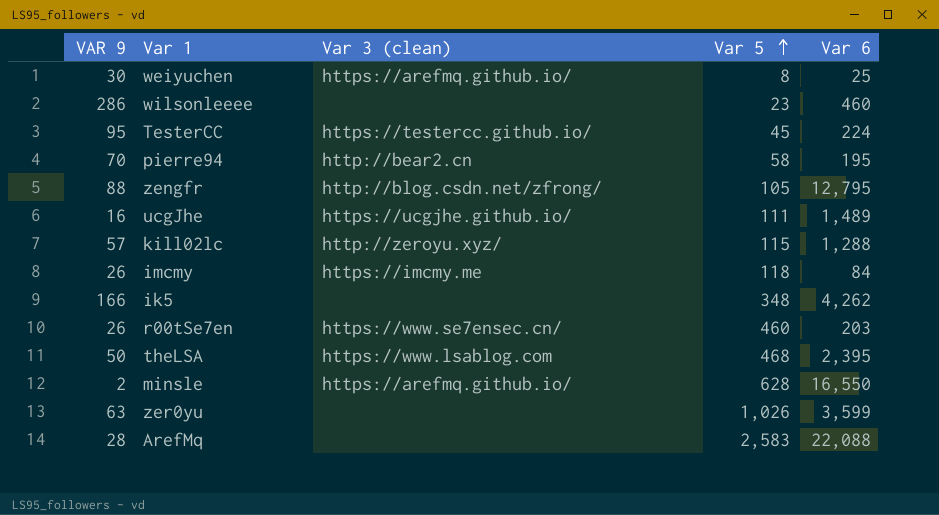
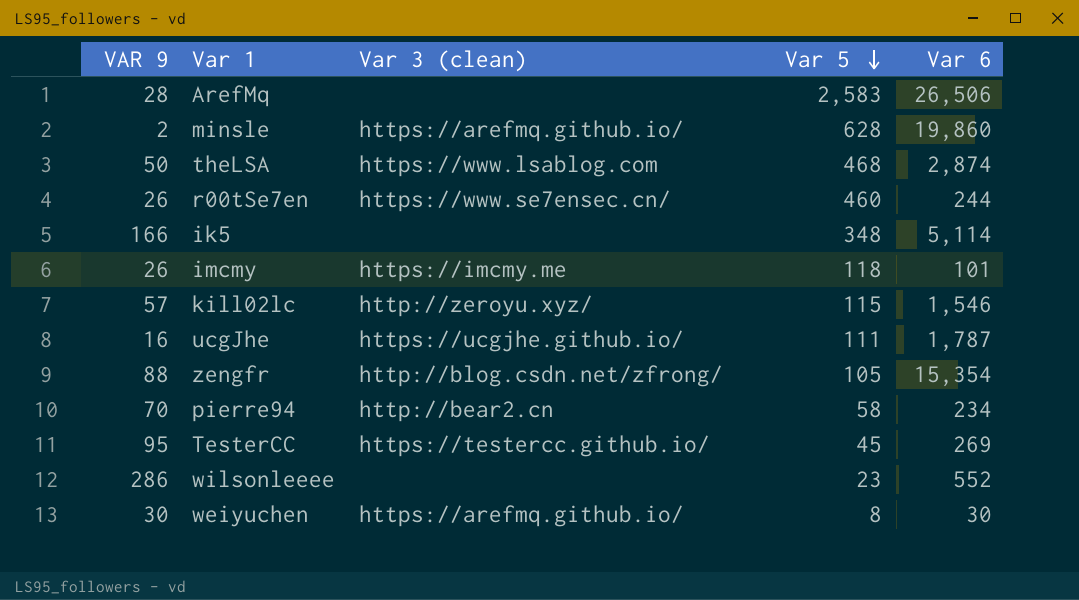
row order: Var 5 ascending -> Var 5 descending
row zer0yu: 63 | none | 1,026 | 3,599 -> none
ArefMq | Var 6: 22,088 -> 26,506
minsle | Var 6: 16,550 -> 19,860
theLSA | Var 6: 2,395 -> 2,874
r00tSe7en | Var 6: 203 -> 244
ik5 | Var 6: 4,262 -> 5,114
imcmy | Var 6: 84 -> 101
kill02lc | Var 6: 1,288 -> 1,546
ucgJhe | Var 6: 1,489 -> 1,787
zengfr | Var 6: 12,795 -> 15,354
pierre94 | Var 6: 195 -> 234
TesterCC | Var 6: 224 -> 269
wilsonleeee | Var 6: 460 -> 552
weiyuchen | Var 6: 25 -> 30

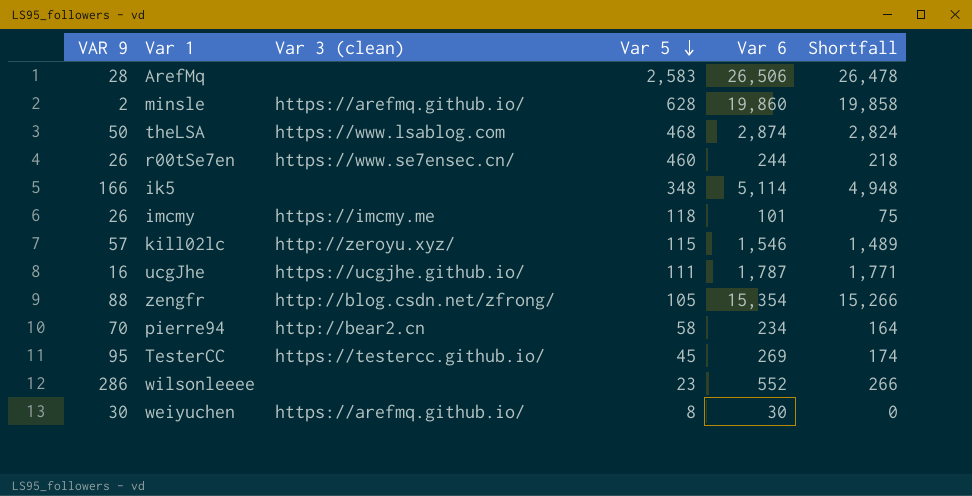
column Shortfall | formula: none -> [Var 6] - [VAR 9]

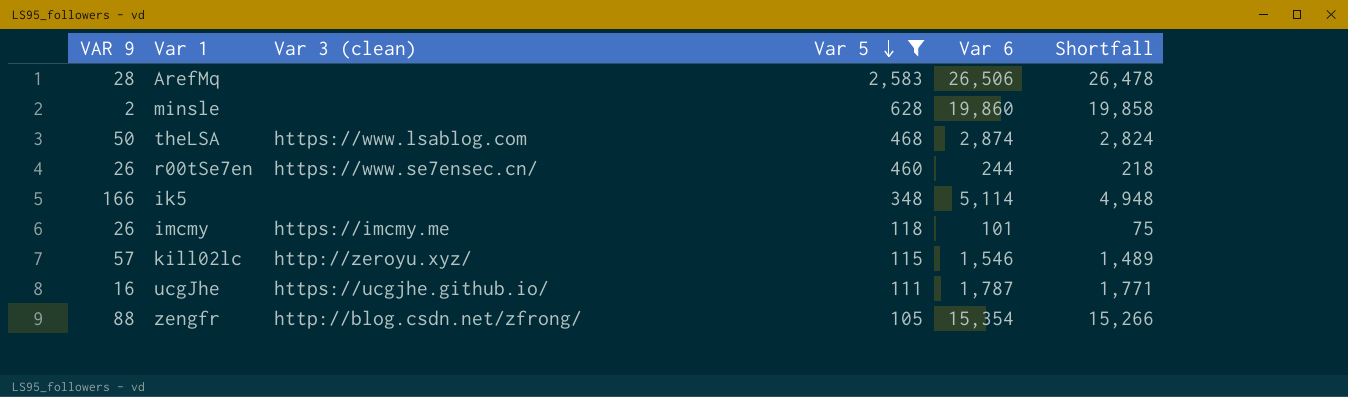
filter: none -> Var 5 >= 105
minsle | Var 3 (clean): https://arefmq.github.io/ -> none

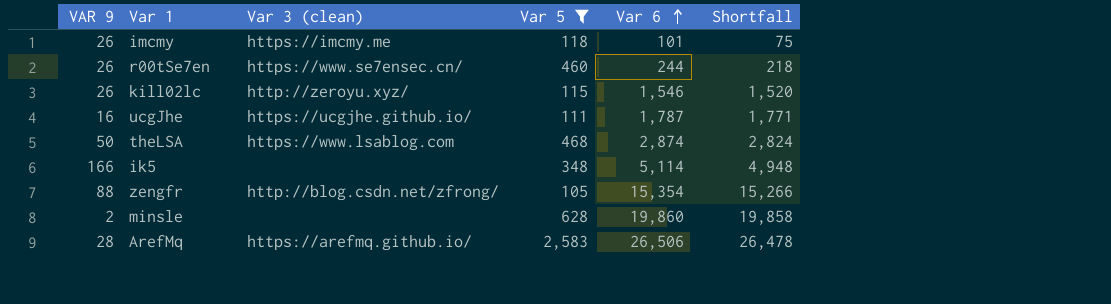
row order: Var 5 descending -> Var 6 ascending
kill02lc | VAR 9: 57 -> 26
kill02lc | Shortfall: 1,489 -> 1,520
ArefMq | Var 3 (clean): none -> https://arefmq.github.io/

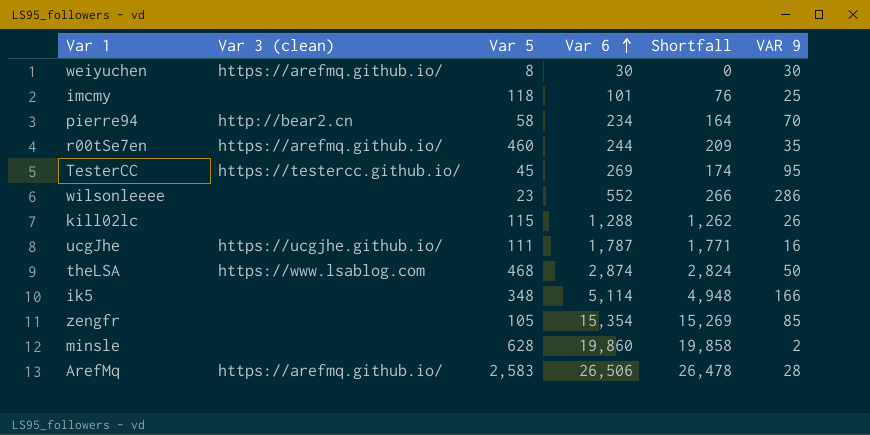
filter: Var 5 >= 105 -> none
column VAR 9 | position: 1 -> 6
imcmy | Var 3 (clean): https://imcmy.me -> none
imcmy | Shortfall: 75 -> 76
imcmy | VAR 9: 26 -> 25
r00tSe7en | Var 3 (clean): https://www.se7ensec.cn/ -> https://arefmq.github.io/
r00tSe7en | Shortfall: 218 -> 209
r00tSe7en | VAR 9: 26 -> 35
kill02lc | Var 3 (clean): http://zeroyu.xyz/ -> none
kill02lc | Var 6: 1,546 -> 1,288
kill02lc | Shortfall: 1,520 -> 1,262
zengfr | Var 3 (clean): http://blog.csdn.net/zfrong/ -> none
zengfr | Shortfall: 15,266 -> 15,269
zengfr | VAR 9: 88 -> 85

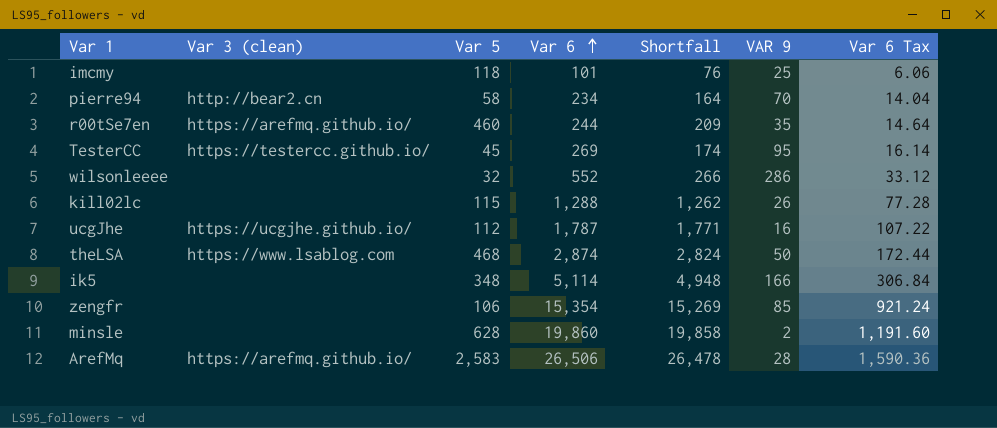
column Var 6 Tax | formula: none -> [Var 6] * 0.06
row weiyuchen: https://arefmq.github.io/ | 8 | 30 | 0 | 30 -> none
wilsonleeee | Var 5: 23 -> 32
ucgJhe | Var 5: 111 -> 112
zengfr | Var 5: 105 -> 106

